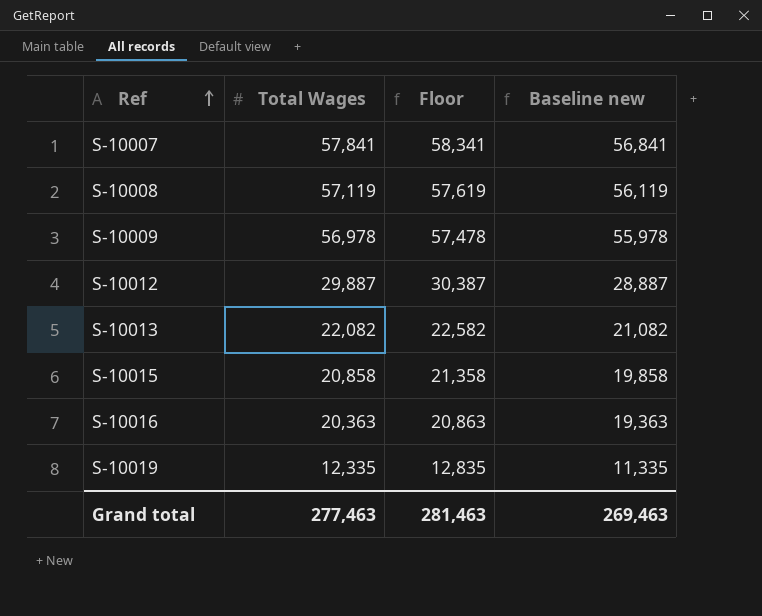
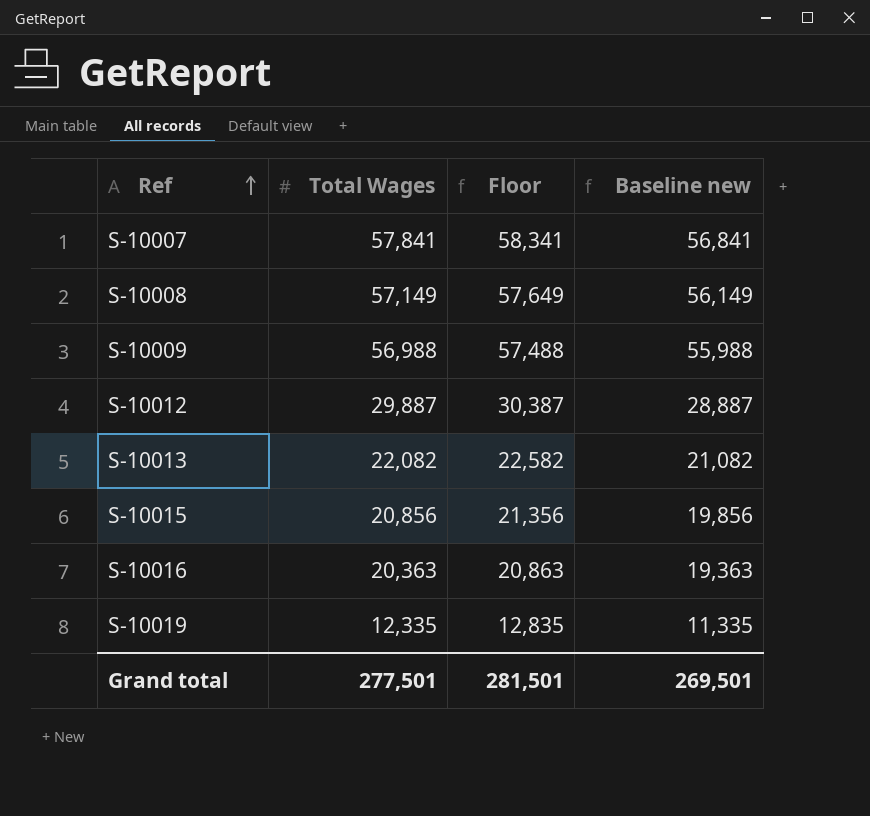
S-10008 | Total Wages: 57,119 -> 57,149
S-10008 | Floor: 57,619 -> 57,649
S-10008 | Baseline new: 56,119 -> 56,149
S-10009 | Total Wages: 56,978 -> 56,988
S-10009 | Floor: 57,478 -> 57,488
S-10009 | Baseline new: 55,978 -> 55,988
S-10015 | Total Wages: 20,858 -> 20,856
S-10015 | Floor: 21,358 -> 21,356
S-10015 | Baseline new: 19,858 -> 19,856
Grand total | Total Wages: 277,463 -> 277,501
Grand total | Floor: 281,463 -> 281,501
Grand total | Baseline new: 269,463 -> 269,501

